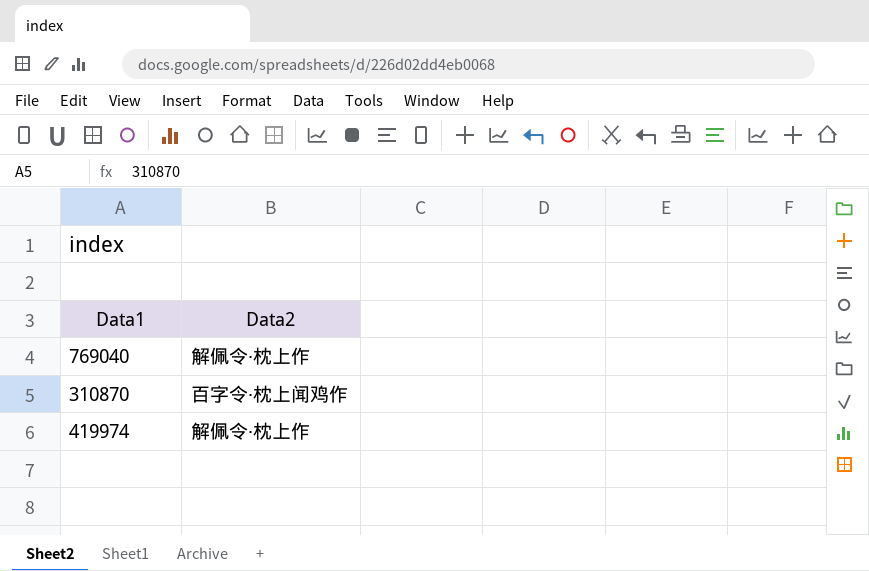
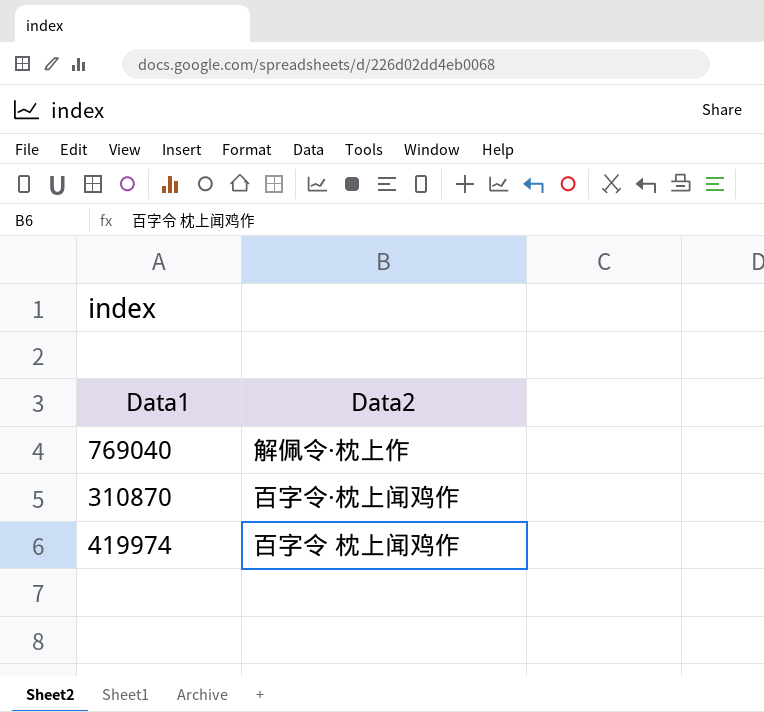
419974 | Data2: 解佩令·枕上作 -> 百字令 枕上闻鸡作

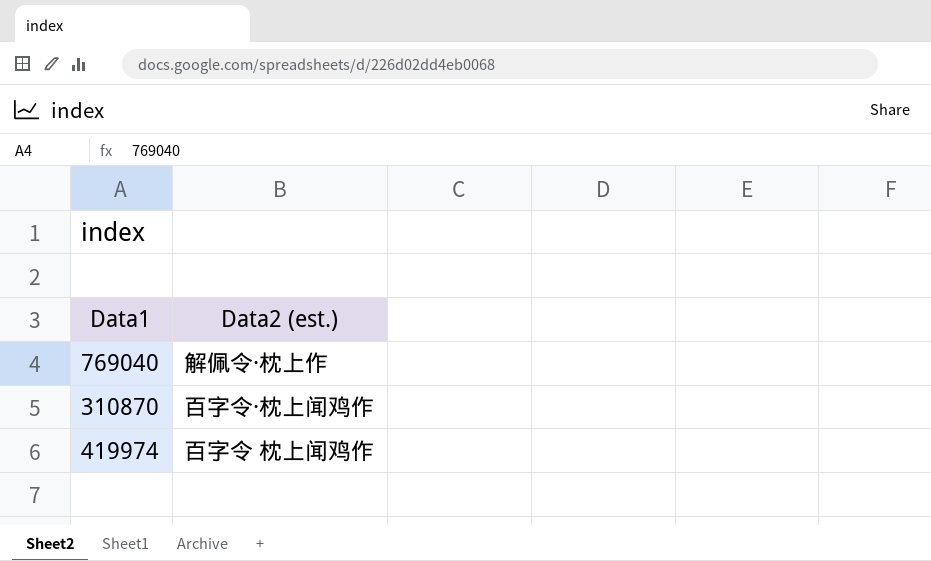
column name: Data2 -> Data2 (est.)

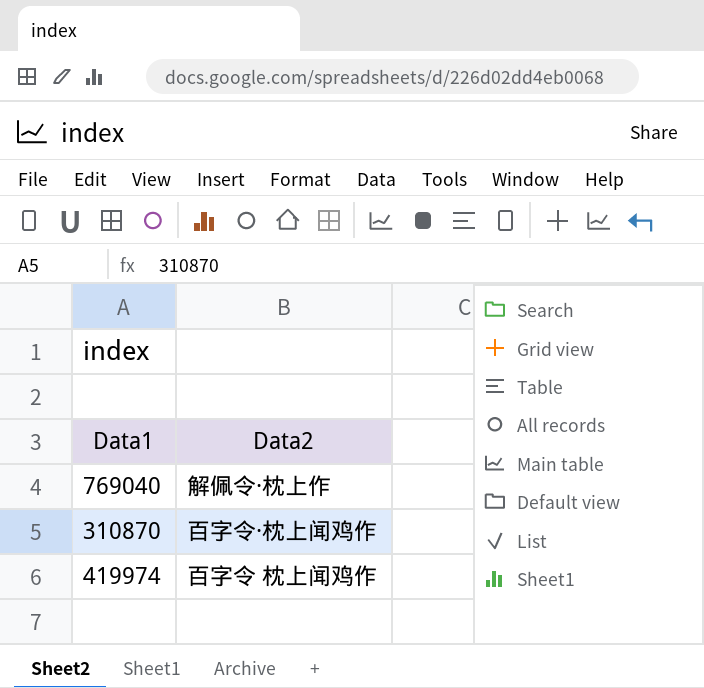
column name: Data2 (est.) -> Data2

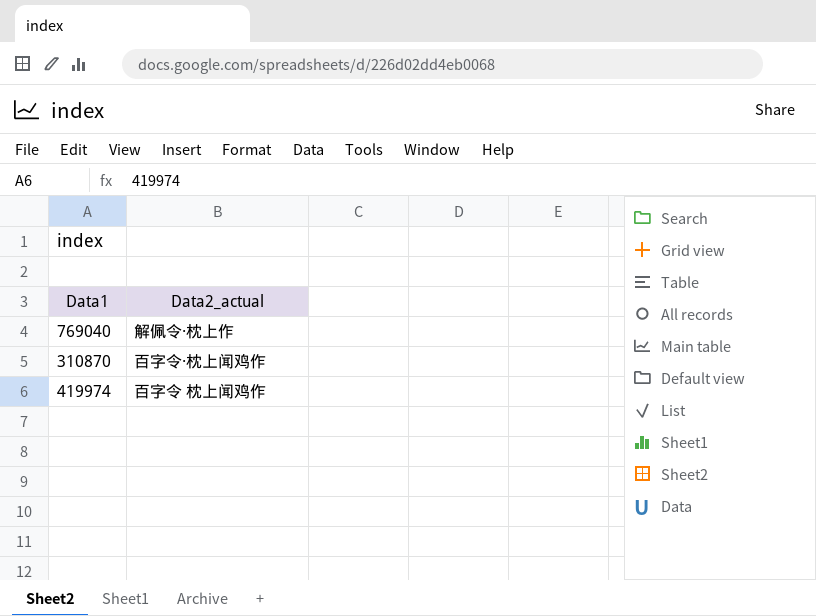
column name: Data2 -> Data2_actual

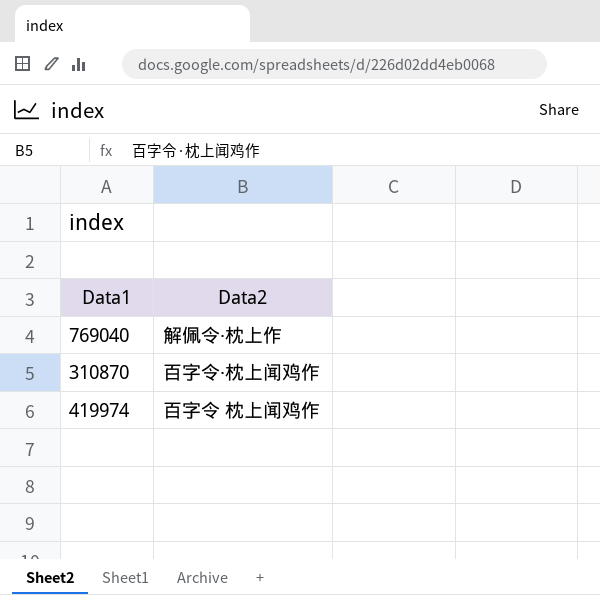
column name: Data2_actual -> Data2

